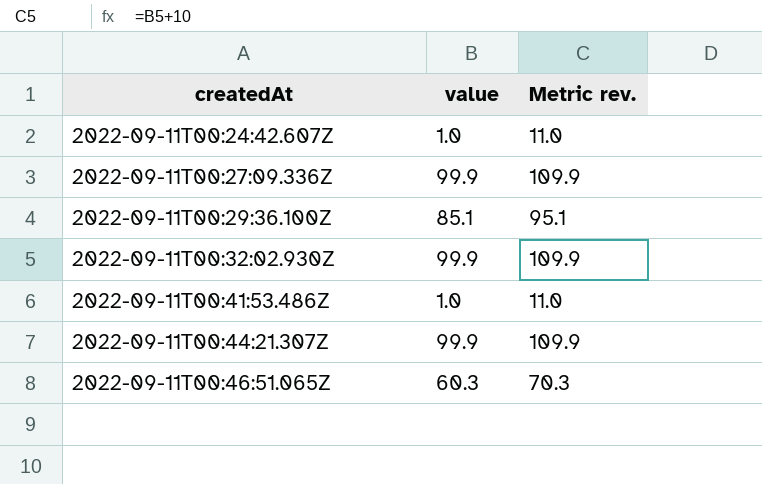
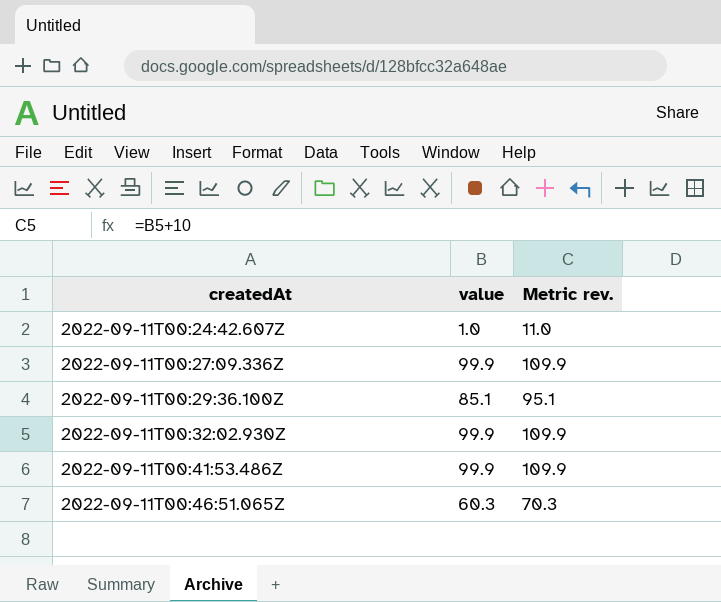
row 2022-09-11T00:44:21.307Z: 99.9 | 109.9 -> none
2022-09-11T00:41:53.486Z | value: 1.0 -> 99.9
2022-09-11T00:41:53.486Z | Metric rev.: 11.0 -> 109.9

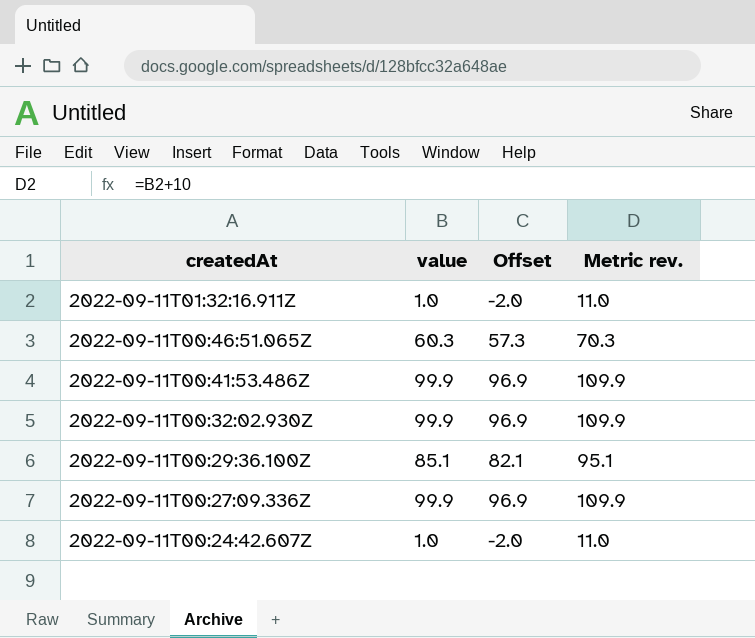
row order: createdAt ascending -> createdAt descending
column Offset | formula: none -> [value] - 3
row 2022-09-11T01:32:16.911Z: none -> 1.0 | -2.0 | 11.0

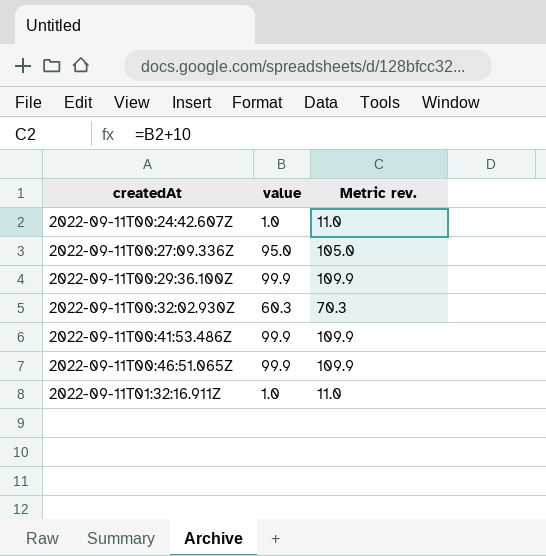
row order: createdAt descending -> createdAt ascending
column Offset | formula: [value] - 3 -> none
2022-09-11T00:27:09.336Z | value: 99.9 -> 95.0
2022-09-11T00:27:09.336Z | Metric rev.: 109.9 -> 105.0
2022-09-11T00:29:36.100Z | value: 85.1 -> 99.9
2022-09-11T00:29:36.100Z | Metric rev.: 95.1 -> 109.9
2022-09-11T00:32:02.930Z | value: 99.9 -> 60.3
2022-09-11T00:32:02.930Z | Metric rev.: 109.9 -> 70.3
2022-09-11T00:46:51.065Z | value: 60.3 -> 99.9
2022-09-11T00:46:51.065Z | Metric rev.: 70.3 -> 109.9

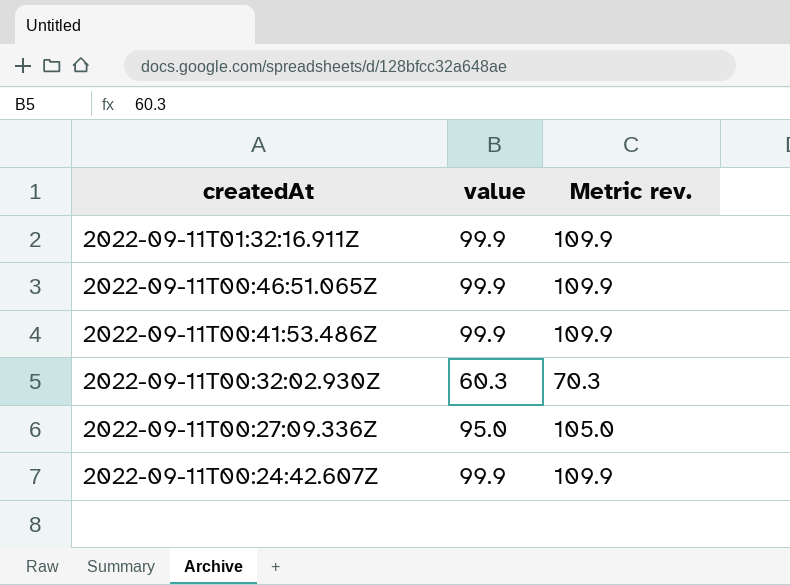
row order: createdAt ascending -> createdAt descending
row 2022-09-11T00:29:36.100Z: 99.9 | 109.9 -> none
2022-09-11T01:32:16.911Z | value: 1.0 -> 99.9
2022-09-11T01:32:16.911Z | Metric rev.: 11.0 -> 109.9
2022-09-11T00:24:42.607Z | value: 1.0 -> 99.9
2022-09-11T00:24:42.607Z | Metric rev.: 11.0 -> 109.9

